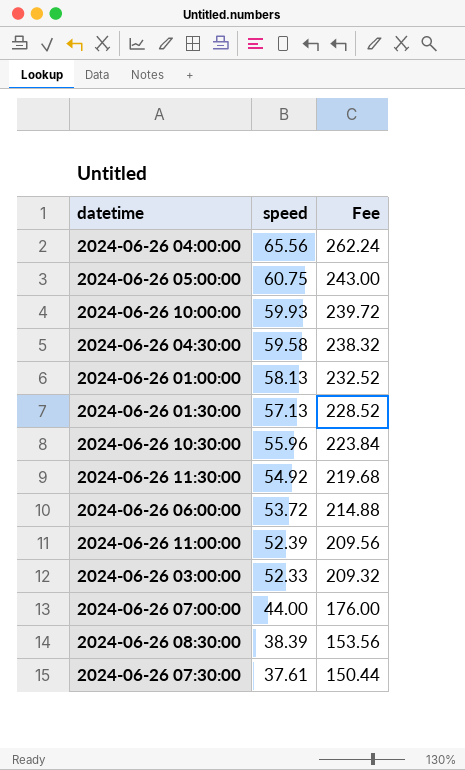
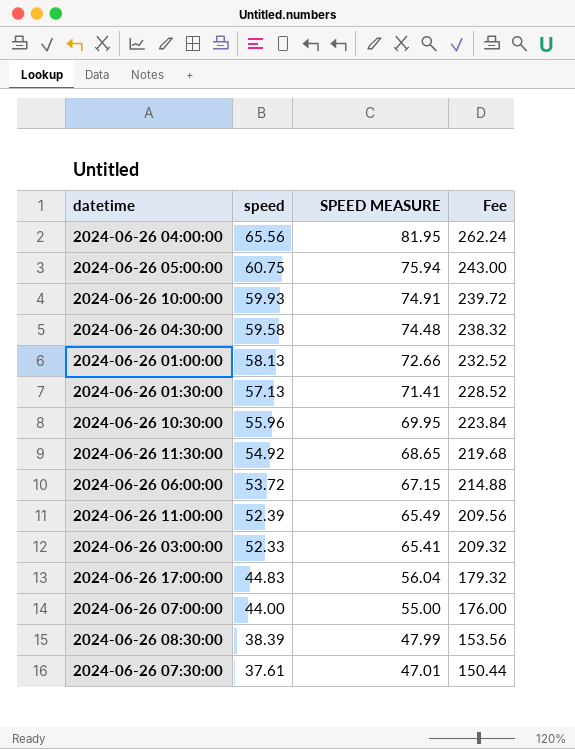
column SPEED MEASURE | formula: none -> [speed] * 1.25
row 2024-06-26 17:00:00: none -> 44.83 | 56.04 | 179.32

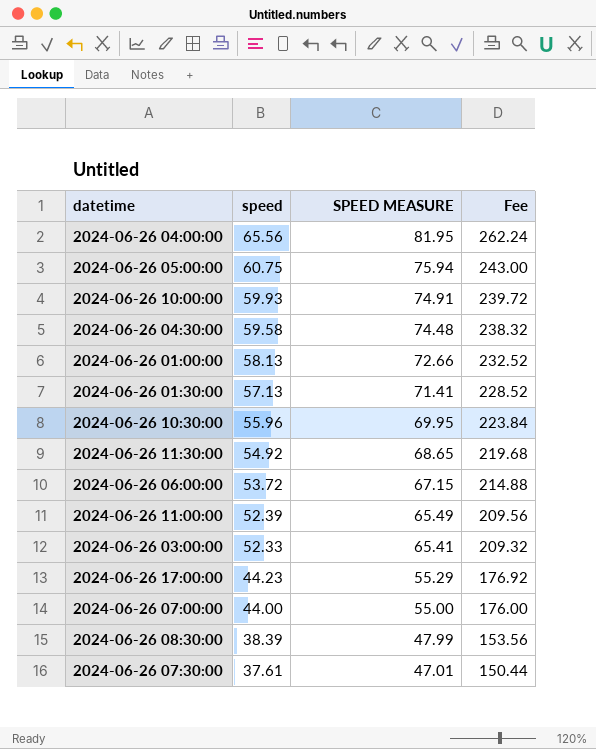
2024-06-26 17:00:00 | speed: 44.83 -> 44.23
2024-06-26 17:00:00 | SPEED MEASURE: 56.04 -> 55.29
2024-06-26 17:00:00 | Fee: 179.32 -> 176.92

